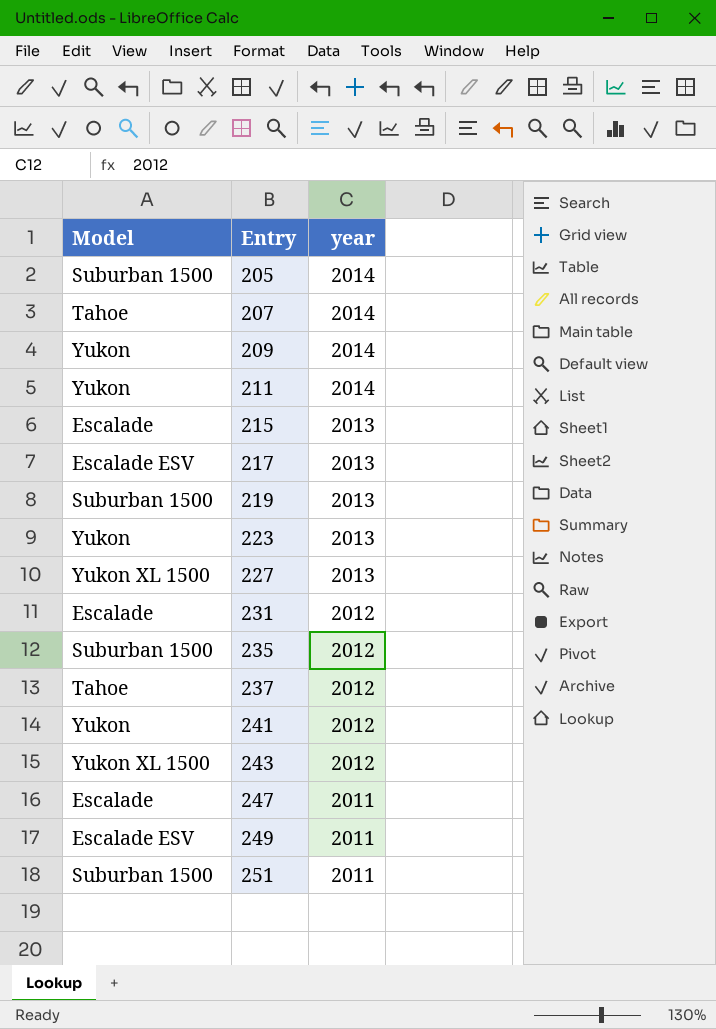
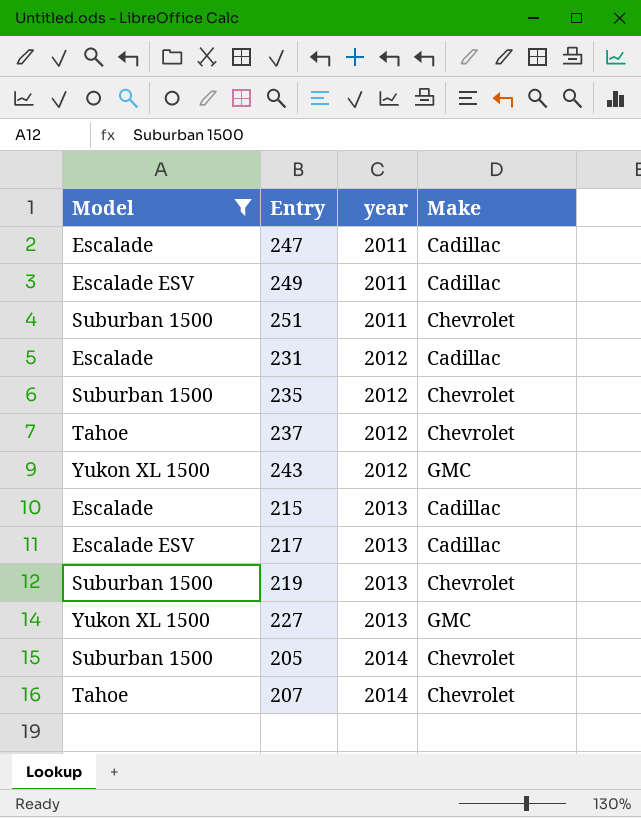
filter: none -> Model != Yukon
row order: Entry ascending -> year ascending
column Make | position: none -> 4

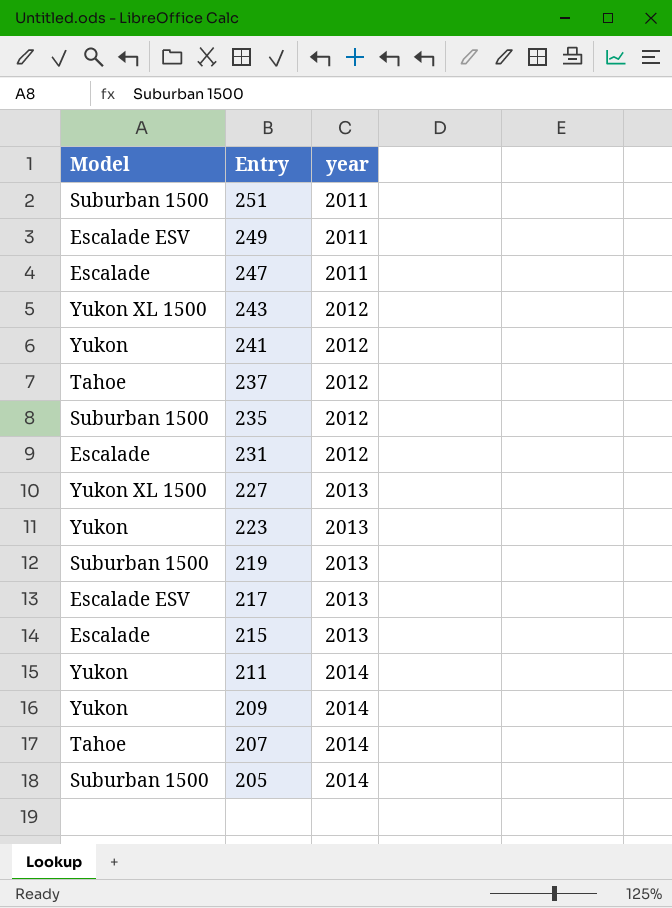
filter: Model != Yukon -> none
row order: year ascending -> Entry descending
column Make | position: 4 -> none

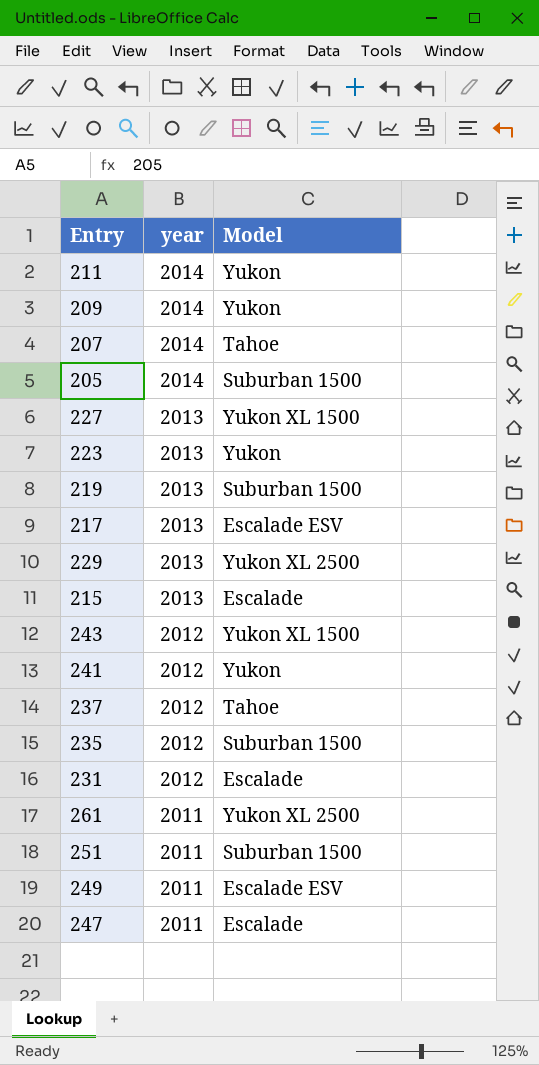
row order: Entry descending -> year descending
column Model | position: 1 -> 3
row 229: none -> 2013 | Yukon XL 2500
row 261: none -> 2011 | Yukon XL 2500

